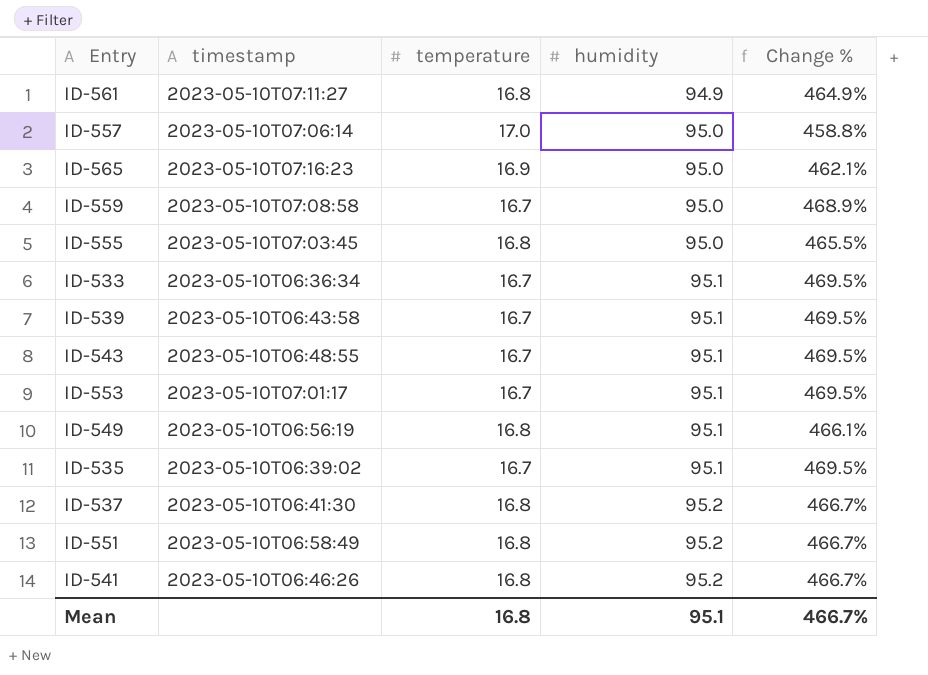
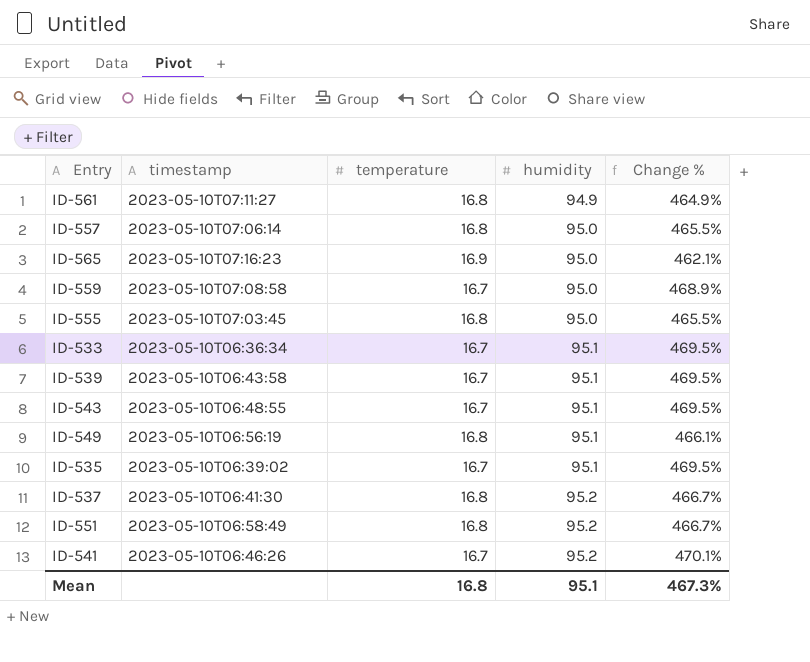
row ID-553: 2023-05-10T07:01:17 | 16.7 | 95.1 | 469.5% -> none
ID-557 | temperature: 17.0 -> 16.8
ID-557 | Change %: 458.8% -> 465.5%
ID-541 | temperature: 16.8 -> 16.7
ID-541 | Change %: 466.7% -> 470.1%
Mean | Change %: 466.7% -> 467.3%

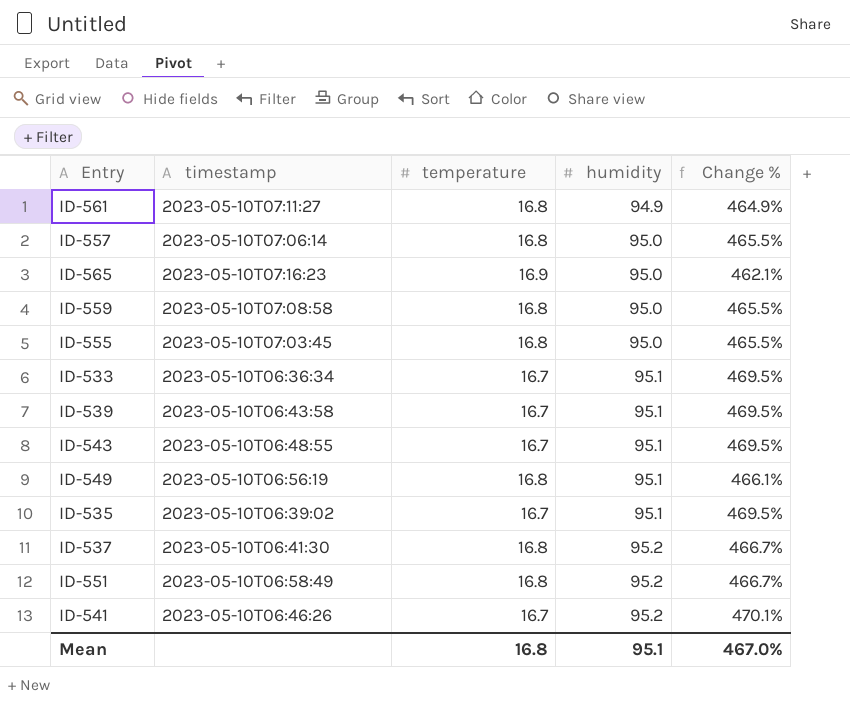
ID-559 | temperature: 16.7 -> 16.8
ID-559 | Change %: 468.9% -> 465.5%
Mean | Change %: 467.3% -> 467.0%

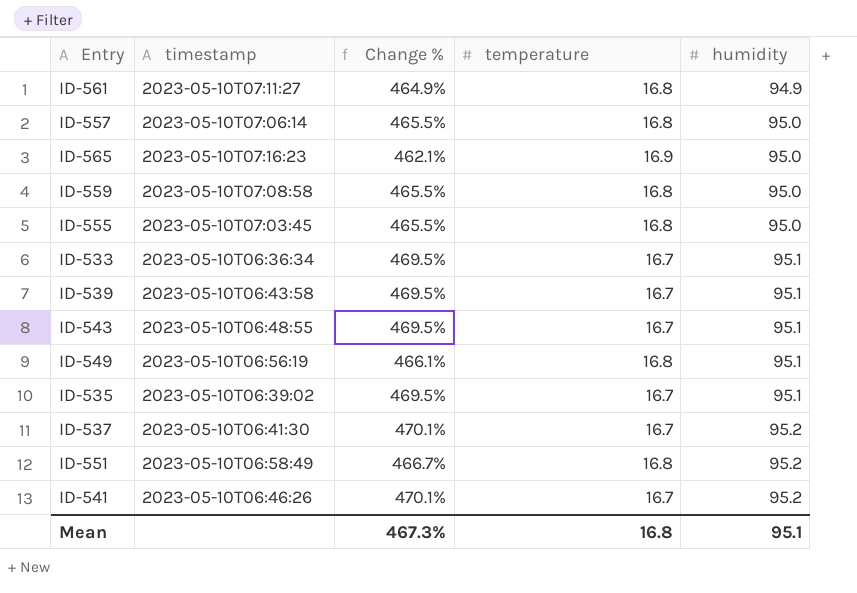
column Change % | position: 5 -> 3
ID-537 | Change %: 466.7% -> 470.1%
ID-537 | temperature: 16.8 -> 16.7
Mean | Change %: 467.0% -> 467.3%

